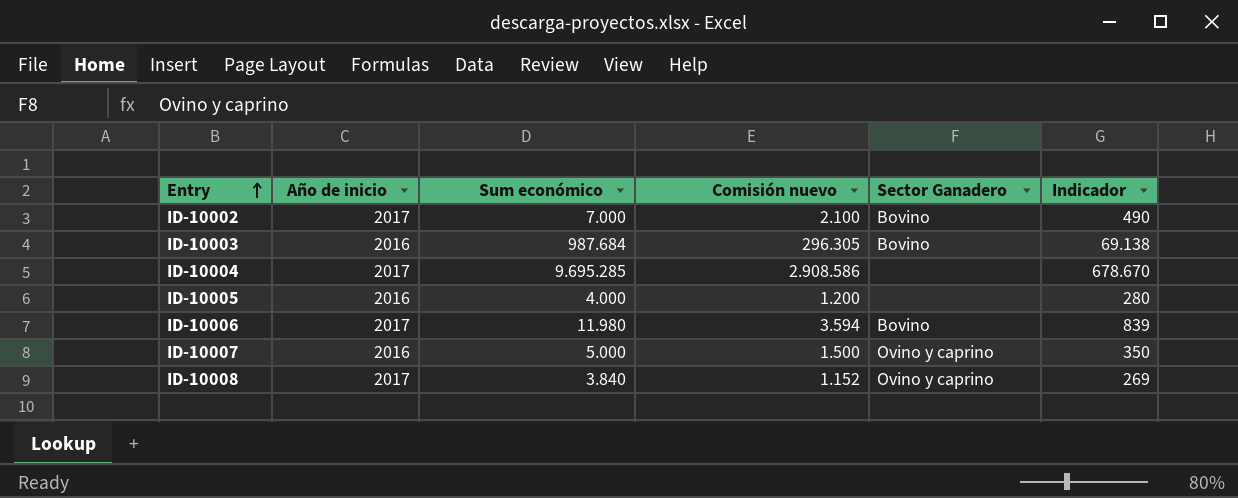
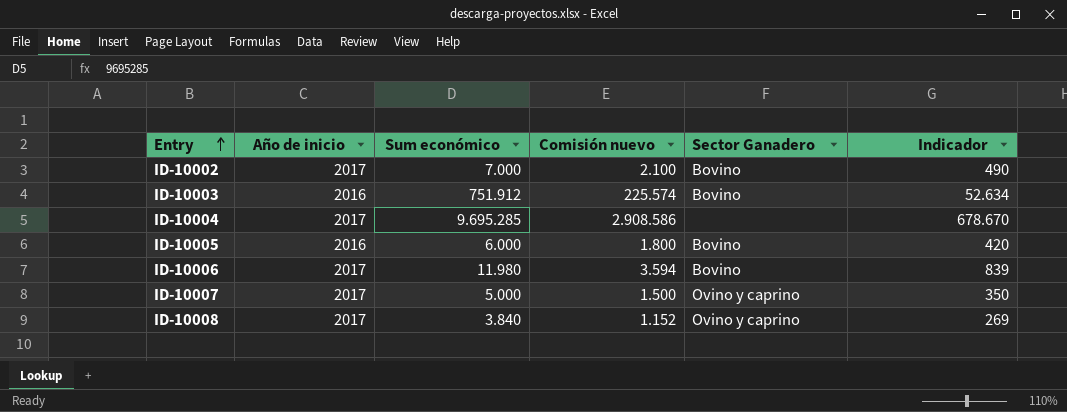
ID-10003 | Sum económico: 987.684 -> 751.912
ID-10003 | Comisión nuevo: 296.305 -> 225.574
ID-10003 | Indicador: 69.138 -> 52.634
ID-10005 | Sum económico: 4.000 -> 6.000
ID-10005 | Comisión nuevo: 1.200 -> 1.800
ID-10005 | Sector Ganadero: none -> Bovino
ID-10005 | Indicador: 280 -> 420
ID-10007 | Año de inicio: 2016 -> 2017

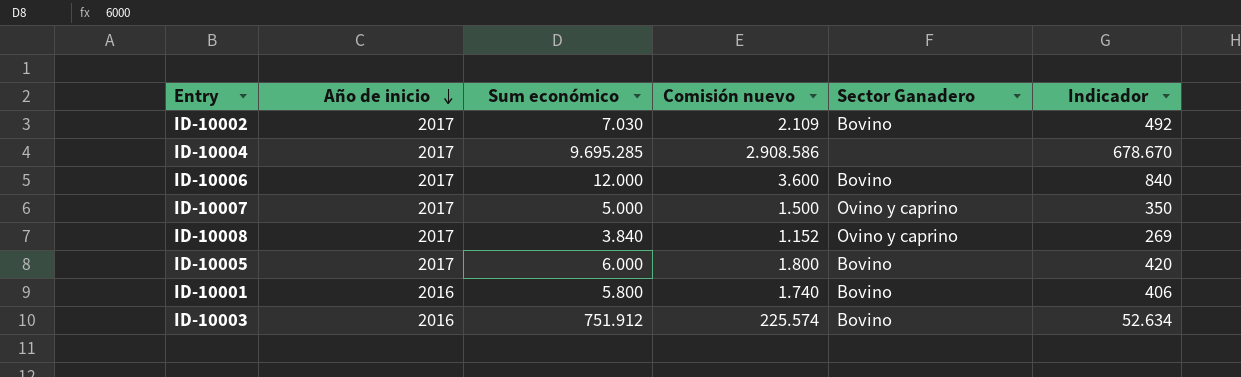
row order: Entry ascending -> Año de inicio descending
ID-10002 | Sum económico: 7.000 -> 7.030
ID-10002 | Comisión nuevo: 2.100 -> 2.109
ID-10002 | Indicador: 490 -> 492
ID-10006 | Sum económico: 11.980 -> 12.000
ID-10006 | Comisión nuevo: 3.594 -> 3.600
ID-10006 | Indicador: 839 -> 840
ID-10005 | Año de inicio: 2016 -> 2017
row ID-10001: none -> 2016 | 5.800 | 1.740 | Bovino | 406

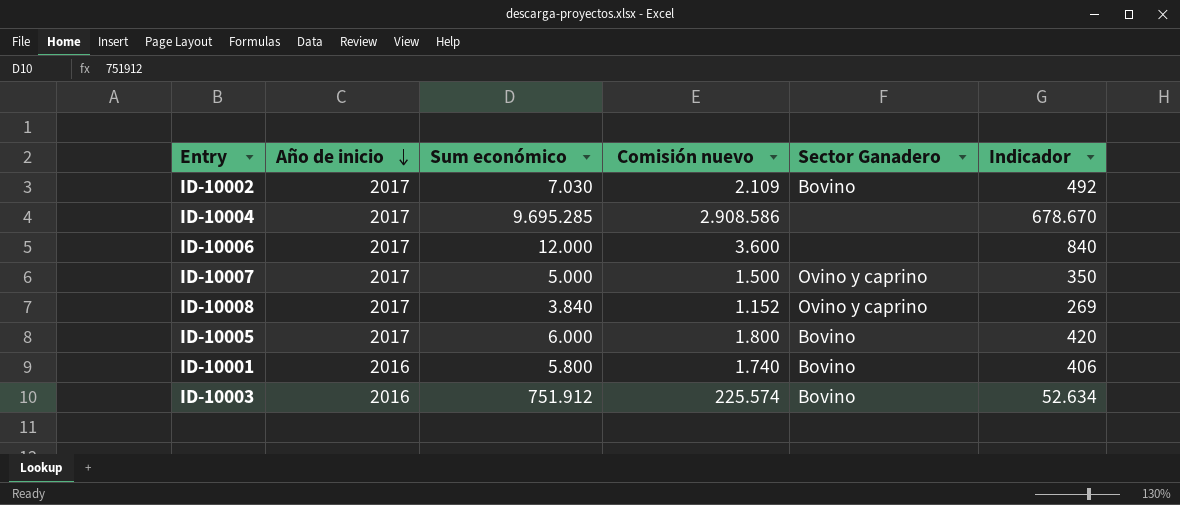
ID-10006 | Sector Ganadero: Bovino -> none

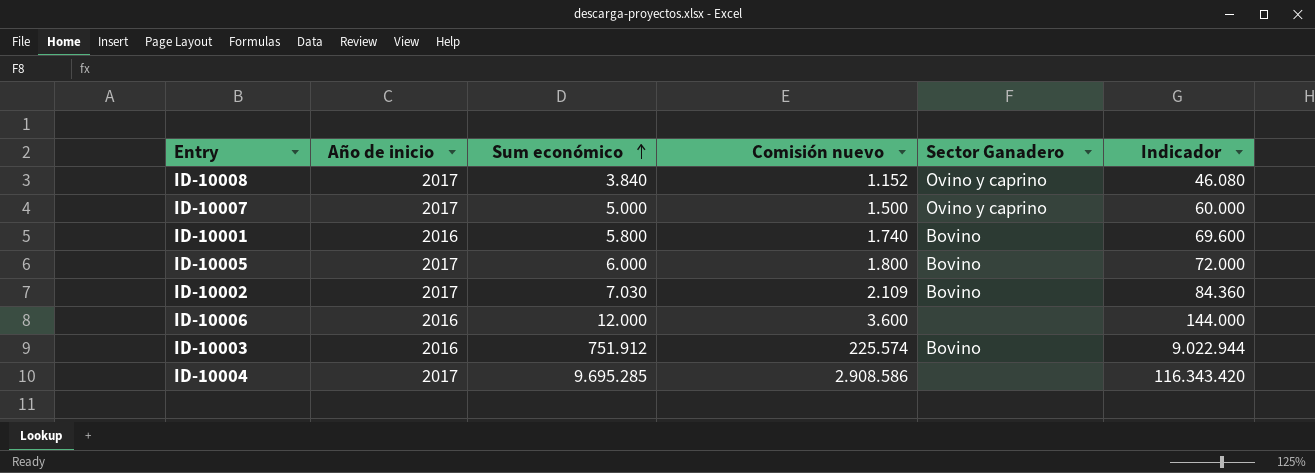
row order: Año de inicio descending -> Sum económico ascending
column Indicador | formula: [Sum económico] * 0,07 -> [Sum económico] * 12
ID-10006 | Año de inicio: 2017 -> 2016

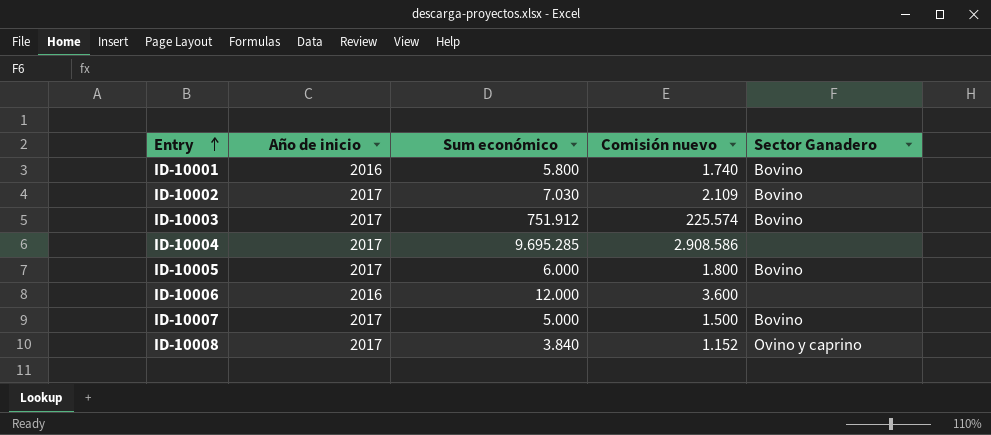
row order: Sum económico ascending -> Entry ascending
column Indicador | formula: [Sum económico] * 12 -> none
ID-10003 | Año de inicio: 2016 -> 2017
ID-10007 | Sector Ganadero: Ovino y caprino -> Bovino

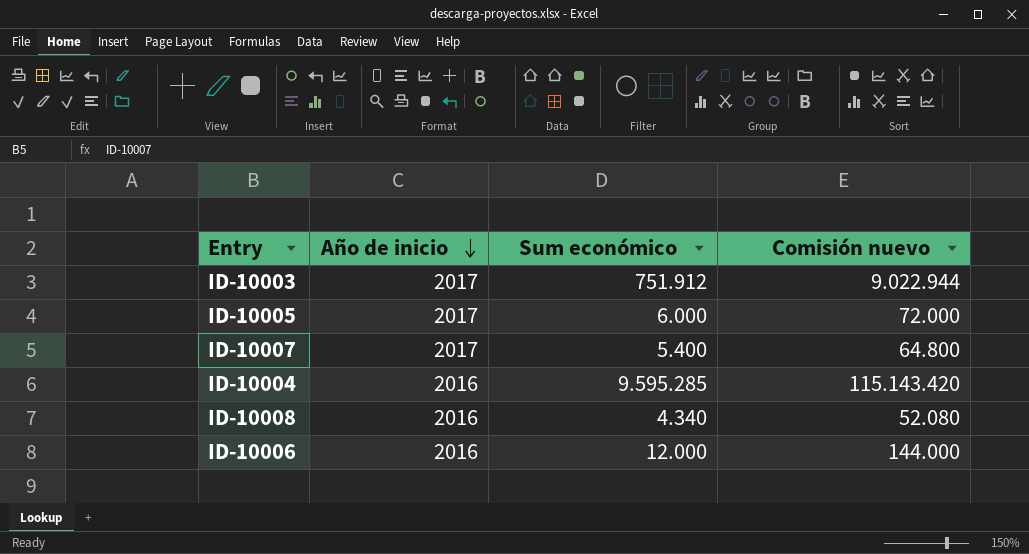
row order: Entry ascending -> Año de inicio descending
column Sector Ganadero | position: 5 -> none
column Comisión nuevo | formula: [Sum económico] * 0,3 -> [Sum económico] * 12
row ID-10001: 2016 | 5.800 | 1.740 | Bovino -> none
row ID-10002: 2017 | 7.030 | 2.109 | Bovino -> none
ID-10007 | Sum económico: 5.000 -> 5.400
ID-10004 | Año de inicio: 2017 -> 2016
ID-10004 | Sum económico: 9.695.285 -> 9.595.285
ID-10008 | Año de inicio: 2017 -> 2016
ID-10008 | Sum económico: 3.840 -> 4.340

